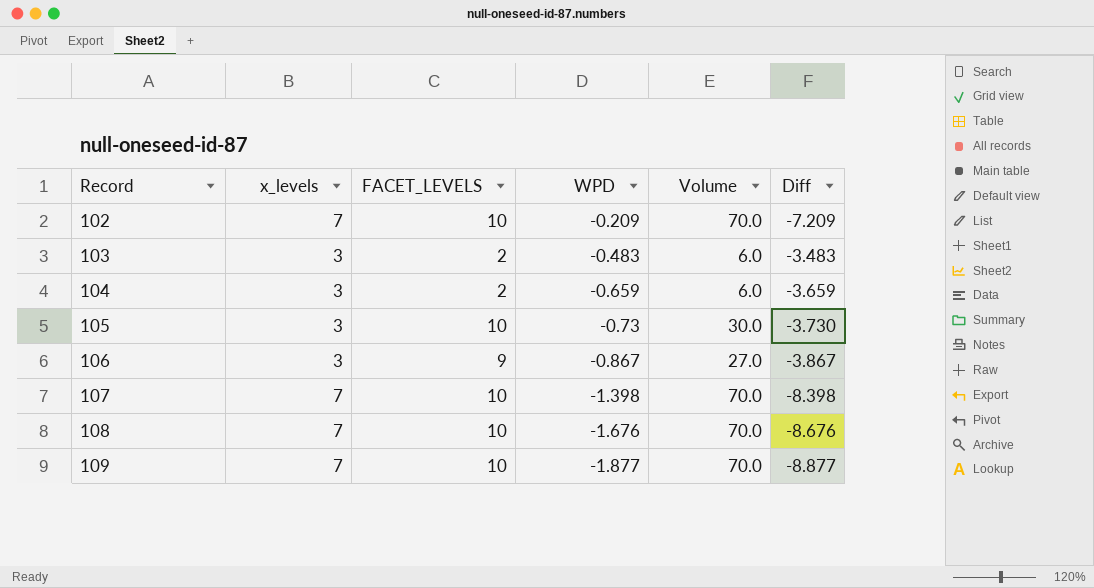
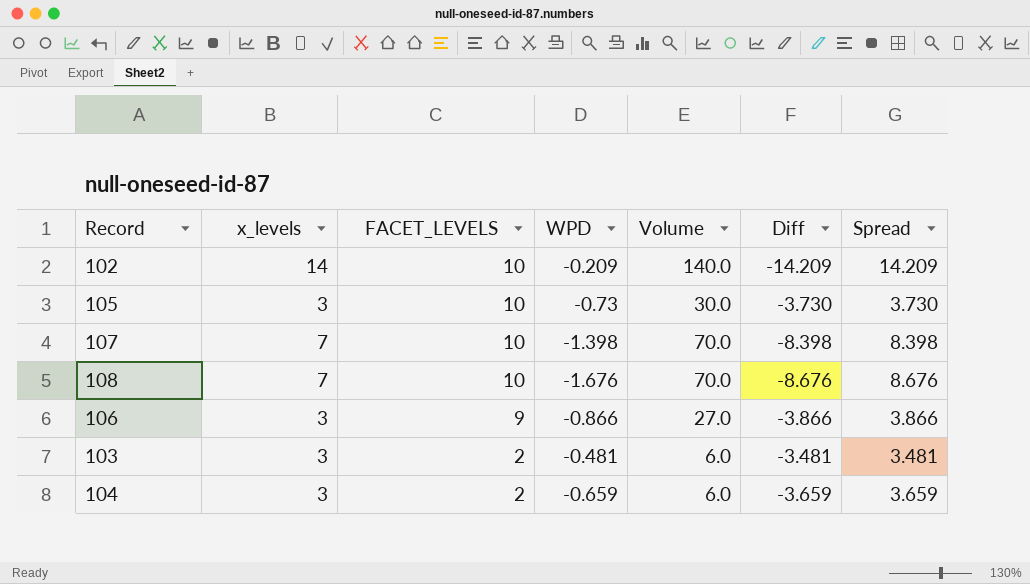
row order: Record ascending -> FACET_LEVELS descending
column Spread | formula: none -> [x_levels] - [WPD]
row 109: 7 | 10 | -1.877 | 70.0 | -8.877 -> none
102 | x_levels: 7 -> 14
102 | Volume: 70.0 -> 140.0
102 | Diff: -7.209 -> -14.209
106 | WPD: -0.867 -> -0.866
106 | Diff: -3.867 -> -3.866
103 | WPD: -0.483 -> -0.481
103 | Diff: -3.483 -> -3.481

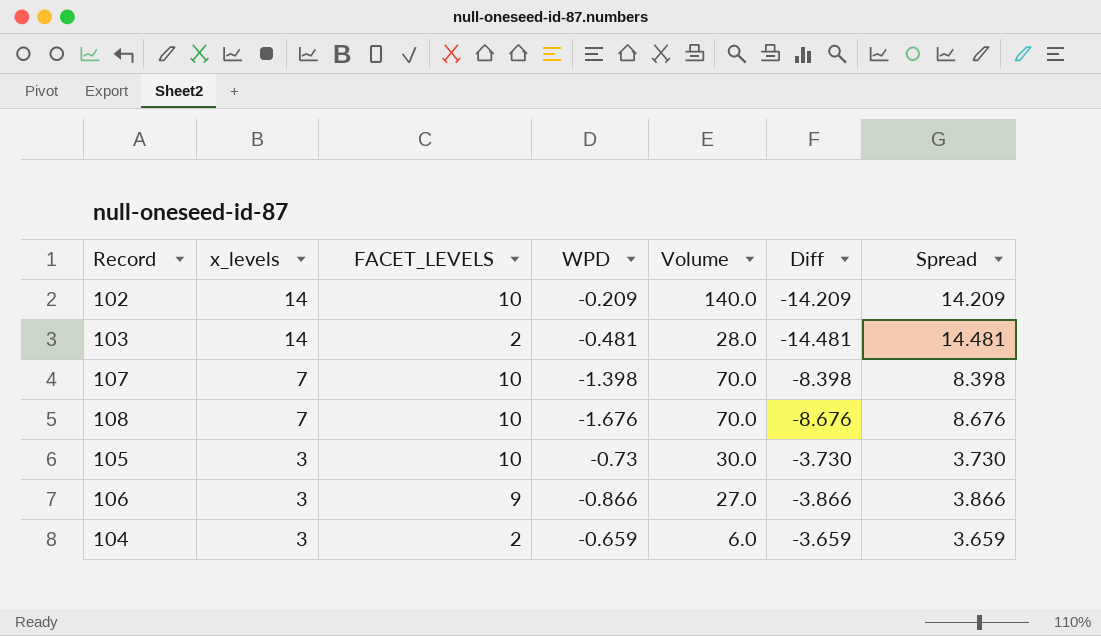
row order: FACET_LEVELS descending -> x_levels descending
103 | x_levels: 3 -> 14
103 | Volume: 6.0 -> 28.0
103 | Diff: -3.481 -> -14.481
103 | Spread: 3.481 -> 14.481

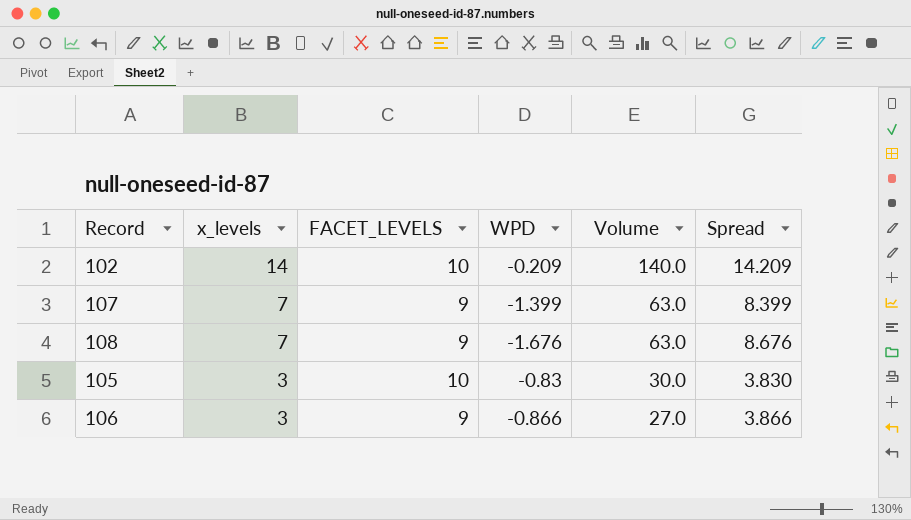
column Diff | formula: [WPD] - [x_levels] -> none
row 103: 14 | 2 | -0.481 | 28.0 | -14.481 | 14.481 -> none
row 104: 3 | 2 | -0.659 | 6.0 | -3.659 | 3.659 -> none
107 | FACET_LEVELS: 10 -> 9
107 | WPD: -1.398 -> -1.399
107 | Volume: 70.0 -> 63.0
107 | Spread: 8.398 -> 8.399
108 | FACET_LEVELS: 10 -> 9
108 | Volume: 70.0 -> 63.0
105 | WPD: -0.73 -> -0.83
105 | Spread: 3.730 -> 3.830

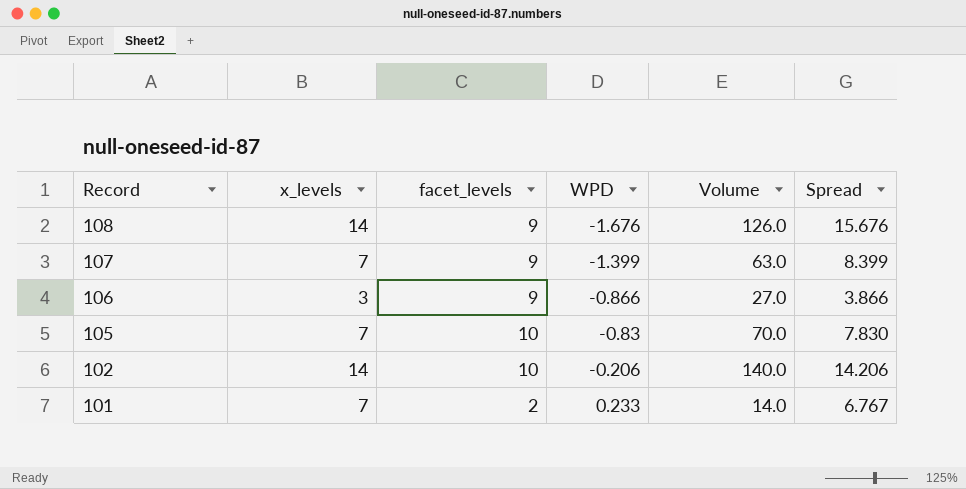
row order: x_levels descending -> Record descending
column name: FACET_LEVELS -> facet_levels
108 | x_levels: 7 -> 14
108 | Volume: 63.0 -> 126.0
108 | Spread: 8.676 -> 15.676
105 | x_levels: 3 -> 7
105 | Volume: 30.0 -> 70.0
105 | Spread: 3.830 -> 7.830
102 | WPD: -0.209 -> -0.206
102 | Spread: 14.209 -> 14.206
row 101: none -> 7 | 2 | 0.233 | 14.0 | 6.767

